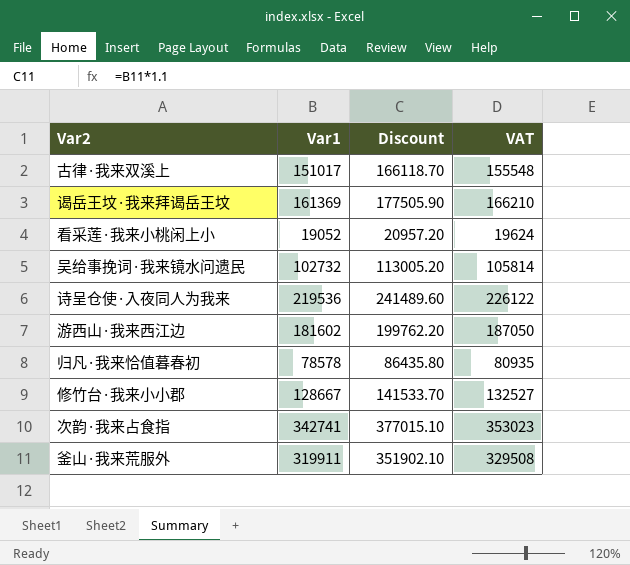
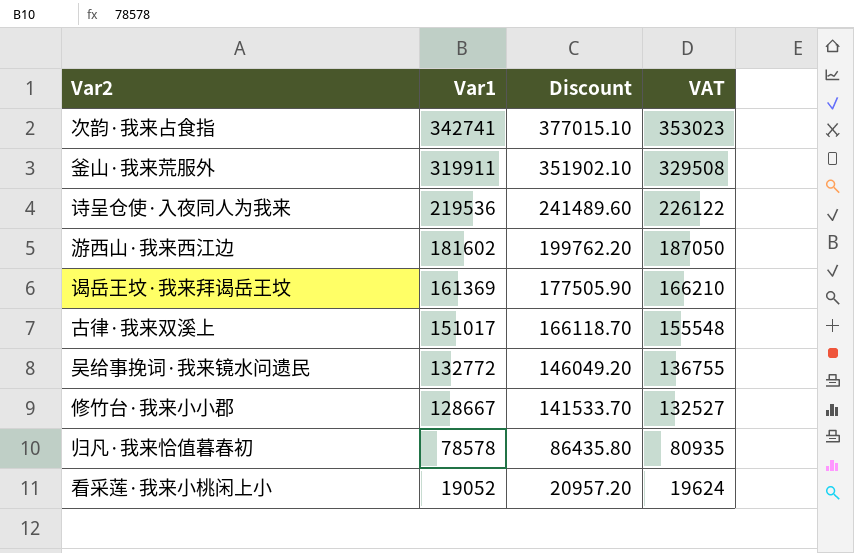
row order: none -> Var1 descending
吴给事挽词·我来镜水问遗民 | Var1: 102732 -> 132772
吴给事挽词·我来镜水问遗民 | Discount: 113005.20 -> 146049.20
吴给事挽词·我来镜水问遗民 | VAT: 105814 -> 136755

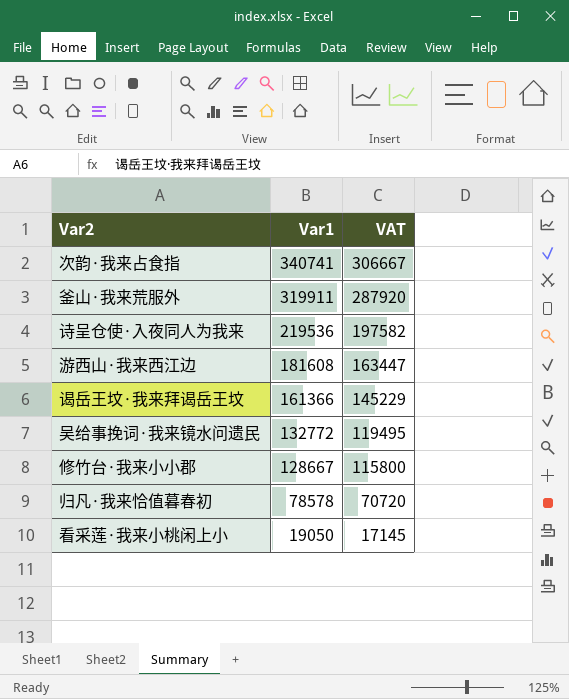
column Discount | formula: [Var1] * 1.1 -> none
column VAT | formula: [Var1] * 1.03 -> [Var1] * 0.9
row 古律·我来双溪上: 151017 | 166118.70 | 155548 -> none
次韵·我来占食指 | Var1: 342741 -> 340741
游西山·我来西江边 | Var1: 181602 -> 181608
谒岳王坟·我来拜谒岳王坟 | Var1: 161369 -> 161366
看采莲·我来小桃闲上小 | Var1: 19052 -> 19050

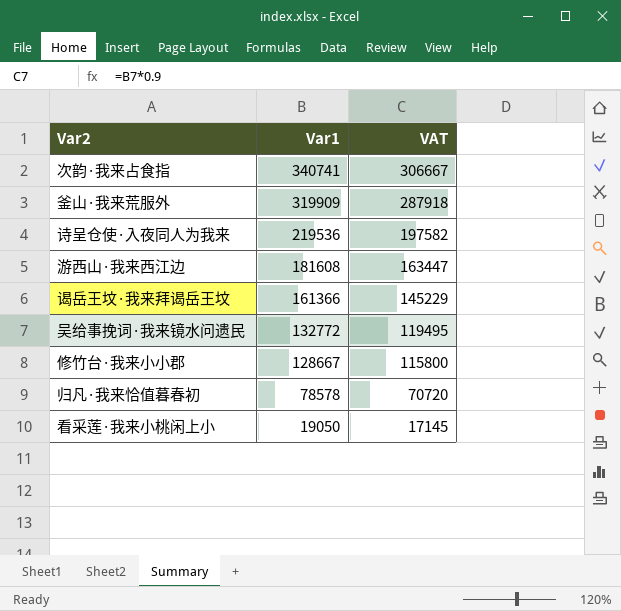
釜山·我来荒服外 | Var1: 319911 -> 319909
釜山·我来荒服外 | VAT: 287920 -> 287918

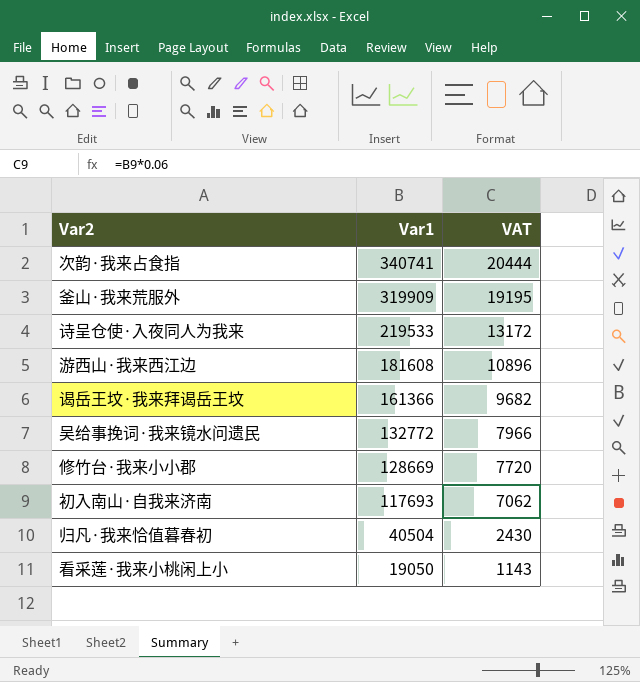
column VAT | formula: [Var1] * 0.9 -> [Var1] * 0.06
诗呈仓使·入夜同人为我来 | Var1: 219536 -> 219533
修竹台·我来小小郡 | Var1: 128667 -> 128669
row 初入南山·自我来济南: none -> 117693 | 7062
归凡·我来恰值暮春初 | Var1: 78578 -> 40504

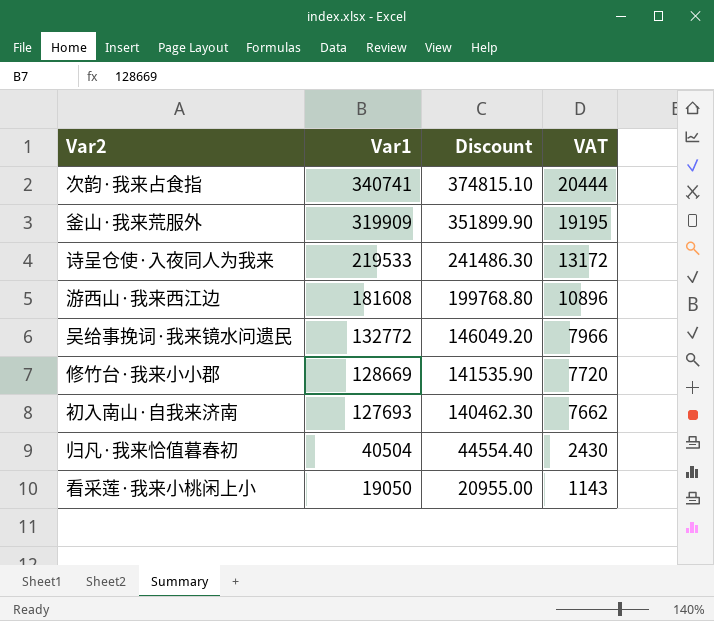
column Discount | formula: none -> [Var1] * 1.1
row 谒岳王坟·我来拜谒岳王坟: 161366 | 9682 -> none
初入南山·自我来济南 | Var1: 117693 -> 127693
初入南山·自我来济南 | VAT: 7062 -> 7662

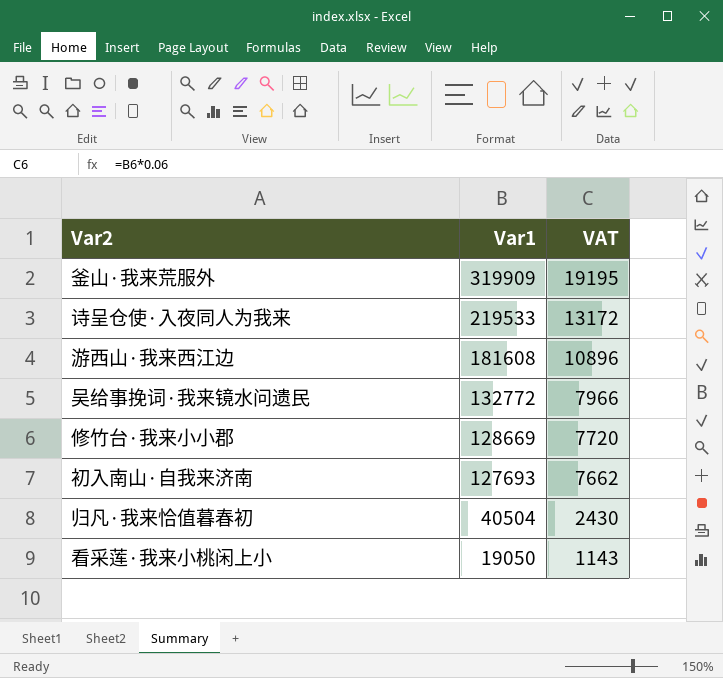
column Discount | formula: [Var1] * 1.1 -> none
row 次韵·我来占食指: 340741 | 374815.10 | 20444 -> none

